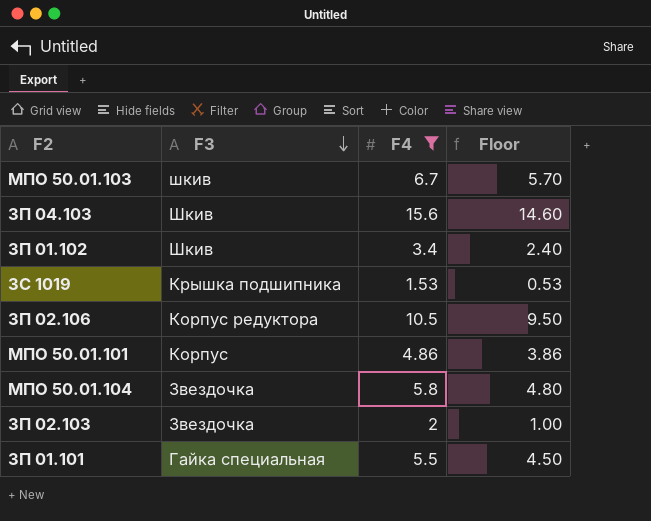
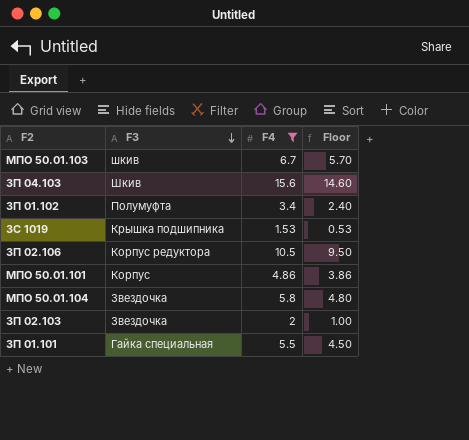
ЗП 01.102 | F3: Шкив -> Полумуфта

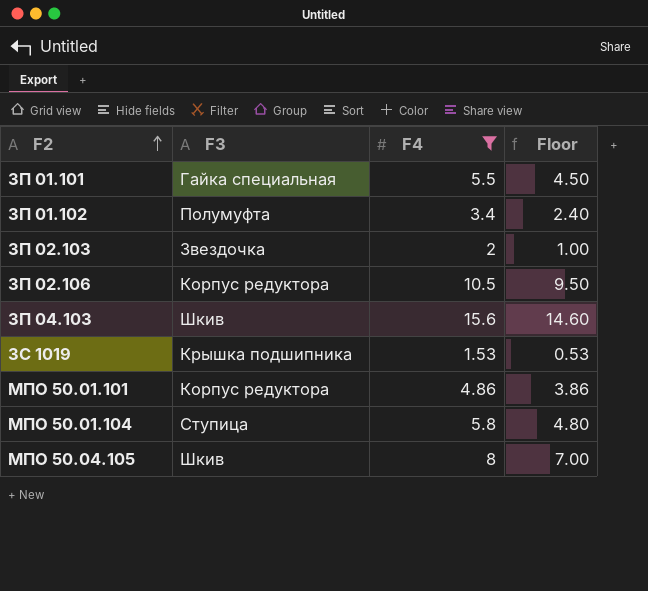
row order: F3 descending -> F2 ascending
row МПО 50.01.103: шкив | 6.7 | 5.70 -> none
МПО 50.01.101 | F3: Корпус -> Корпус редуктора
МПО 50.01.104 | F3: Звездочка -> Ступица
row МПО 50.04.105: none -> Шкив | 8 | 7.00

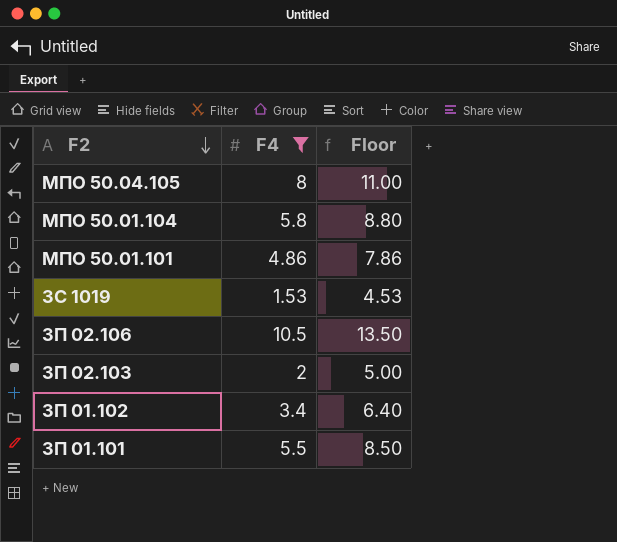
row order: F2 ascending -> F2 descending
column F3 | position: 2 -> none
column Floor | formula: [F4] - 1 -> [F4] + 3
row ЗП 04.103: Шкив | 15.6 | 14.60 -> none

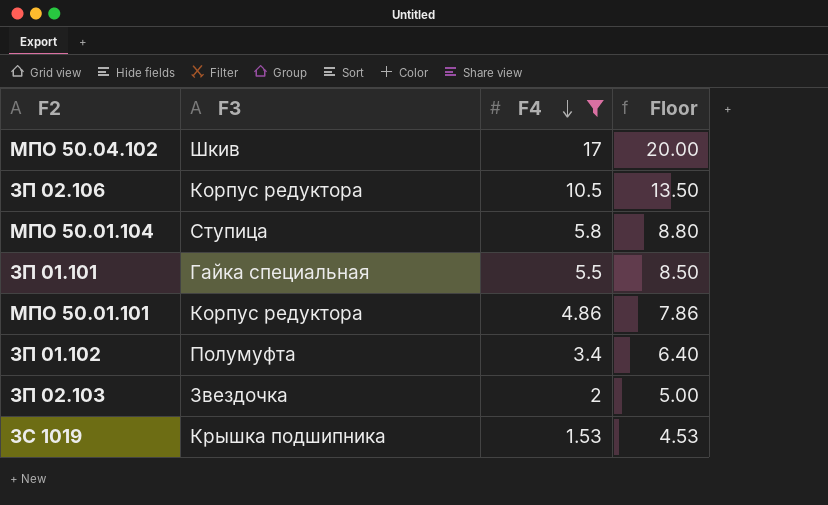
row order: F2 descending -> F4 descending
column F3 | position: none -> 2
row МПО 50.04.105: 8 | 11.00 -> none
row МПО 50.04.102: none -> Шкив | 17 | 20.00

